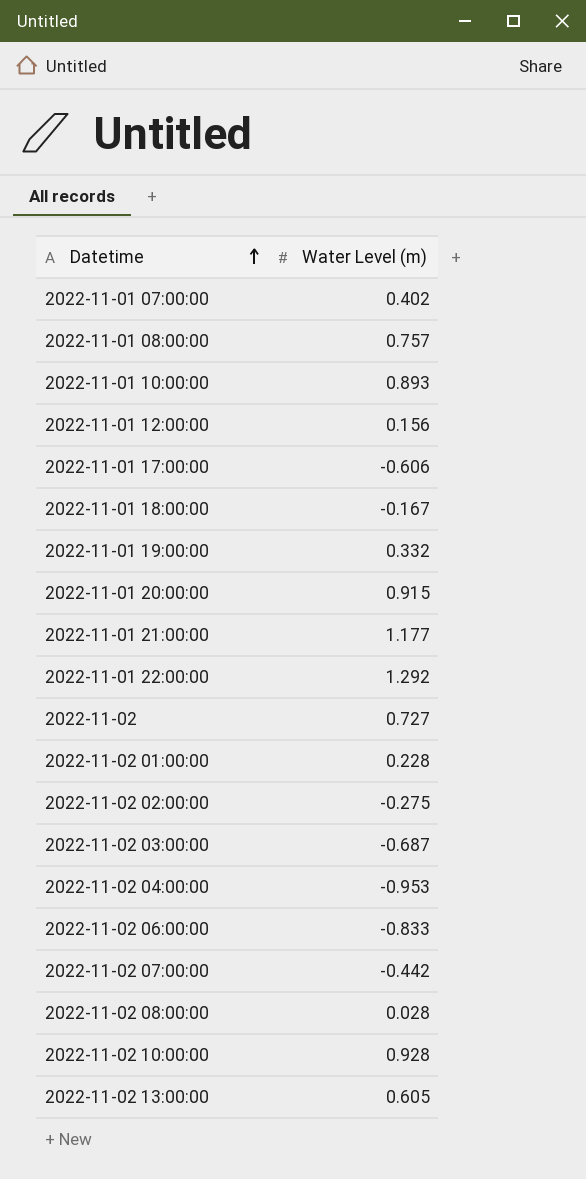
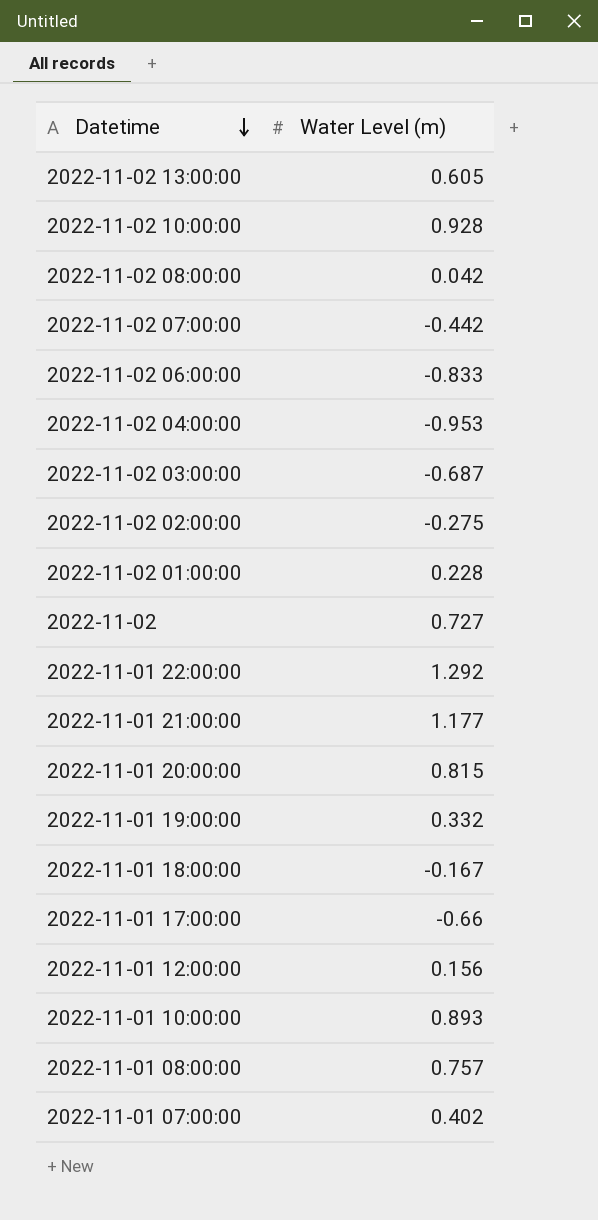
row order: Datetime ascending -> Datetime descending
2022-11-02 08:00:00 | Water Level (m): 0.028 -> 0.042
2022-11-01 20:00:00 | Water Level (m): 0.915 -> 0.815
2022-11-01 17:00:00 | Water Level (m): -0.606 -> -0.66

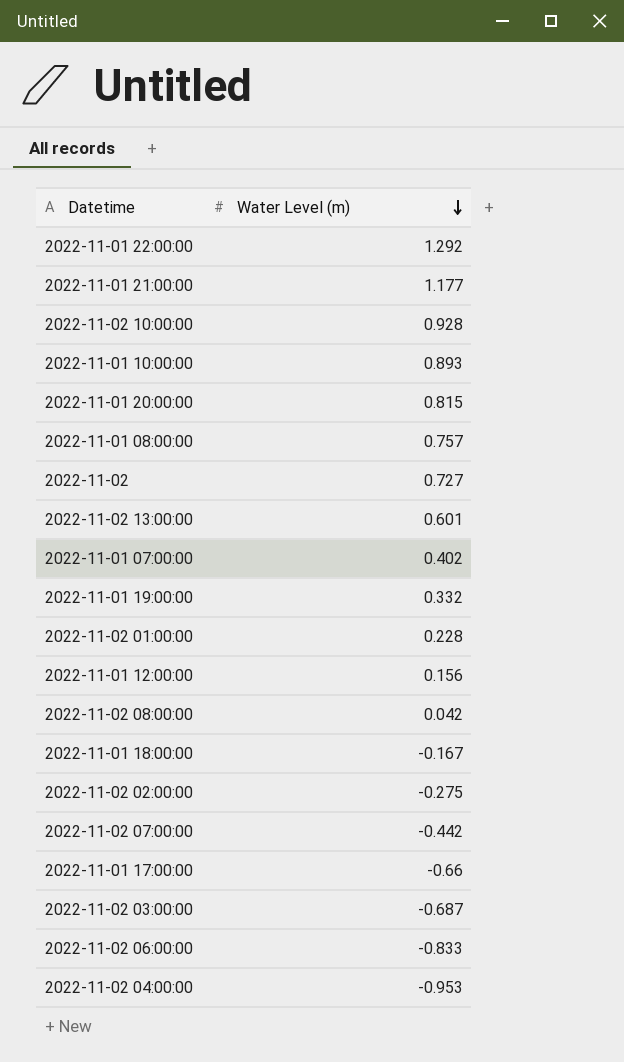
row order: Datetime descending -> Water Level (m) descending
2022-11-02 13:00:00 | Water Level (m): 0.605 -> 0.601

